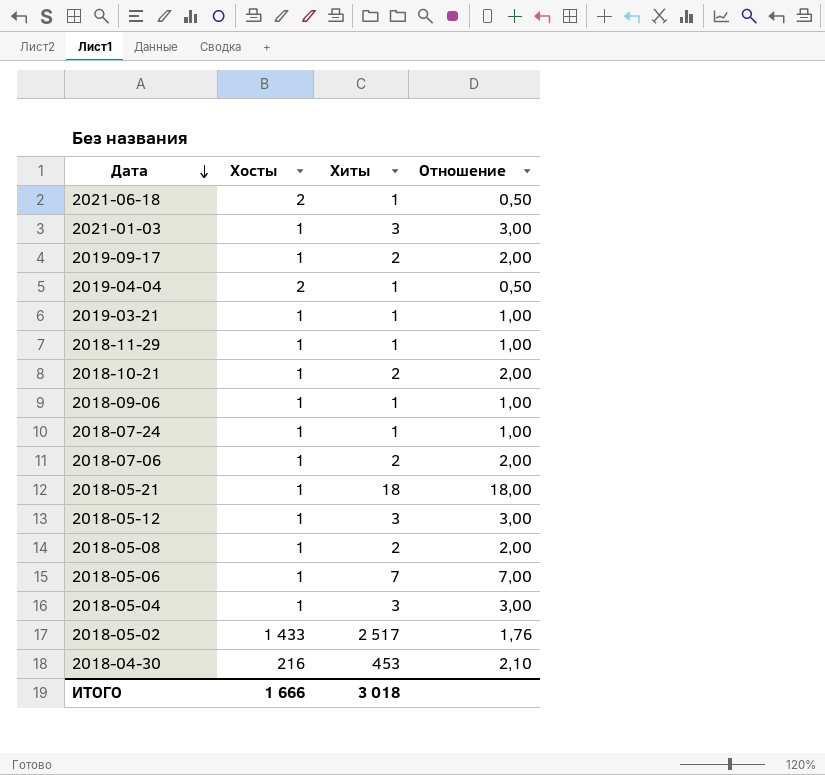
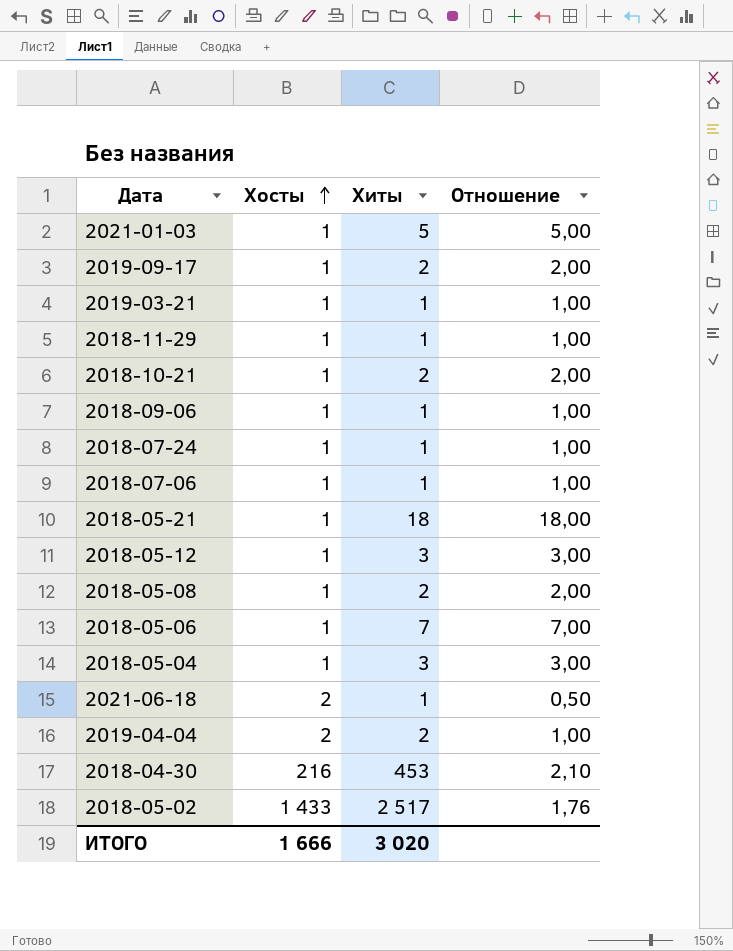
row order: Дата descending -> Хосты ascending
2021-01-03 | Хиты: 3 -> 5
2021-01-03 | Отношение: 3,00 -> 5,00
2018-07-06 | Хиты: 2 -> 1
2018-07-06 | Отношение: 2,00 -> 1,00
2019-04-04 | Хиты: 1 -> 2
2019-04-04 | Отношение: 0,50 -> 1,00
ИТОГО | Хиты: 3 018 -> 3 020

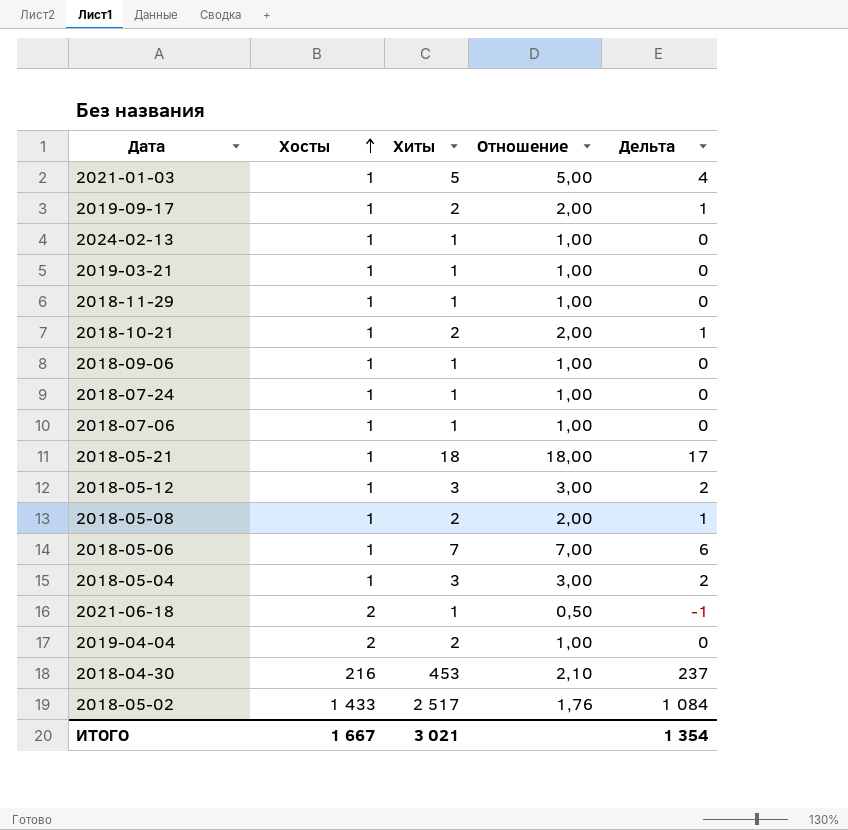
column Дельта | formula: none -> [Хиты] - [Хосты]
row 2024-02-13: none -> 1 | 1 | 1,00 | 0
ИТОГО | Хосты: 1 666 -> 1 667
ИТОГО | Хиты: 3 020 -> 3 021

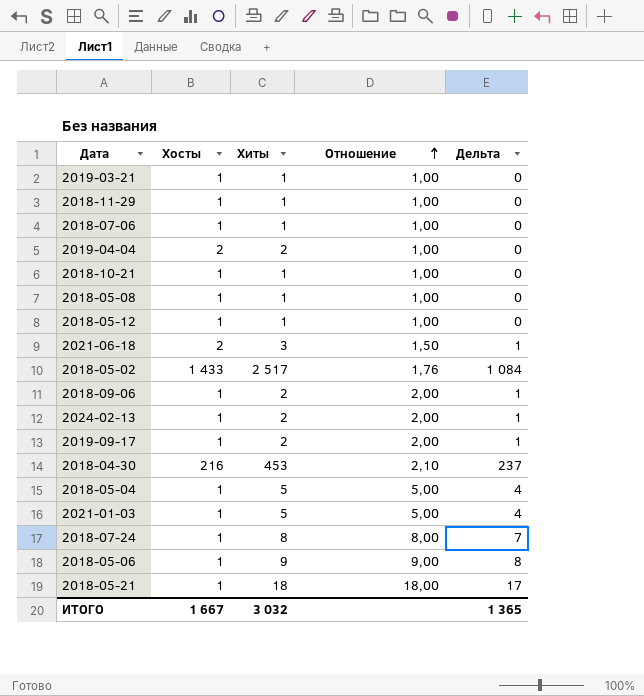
row order: Хосты ascending -> Отношение ascending
2018-10-21 | Хиты: 2 -> 1
2018-10-21 | Отношение: 2,00 -> 1,00
2018-10-21 | Дельта: 1 -> 0
2018-05-08 | Хиты: 2 -> 1
2018-05-08 | Отношение: 2,00 -> 1,00
2018-05-08 | Дельта: 1 -> 0
2018-05-12 | Хиты: 3 -> 1
2018-05-12 | Отношение: 3,00 -> 1,00
2018-05-12 | Дельта: 2 -> 0
2021-06-18 | Хиты: 1 -> 3
2021-06-18 | Отношение: 0,50 -> 1,50
2021-06-18 | Дельта: -1 -> 1
2018-09-06 | Хиты: 1 -> 2
2018-09-06 | Отношение: 1,00 -> 2,00
2018-09-06 | Дельта: 0 -> 1
2024-02-13 | Хиты: 1 -> 2
2024-02-13 | Отношение: 1,00 -> 2,00
2024-02-13 | Дельта: 0 -> 1
2018-05-04 | Хиты: 3 -> 5
2018-05-04 | Отношение: 3,00 -> 5,00
2018-05-04 | Дельта: 2 -> 4
2018-07-24 | Хиты: 1 -> 8
2018-07-24 | Отношение: 1,00 -> 8,00
2018-07-24 | Дельта: 0 -> 7
2018-05-06 | Хиты: 7 -> 9
2018-05-06 | Отношение: 7,00 -> 9,00
2018-05-06 | Дельта: 6 -> 8
ИТОГО | Хиты: 3 021 -> 3 032
ИТОГО | Дельта: 1 354 -> 1 365

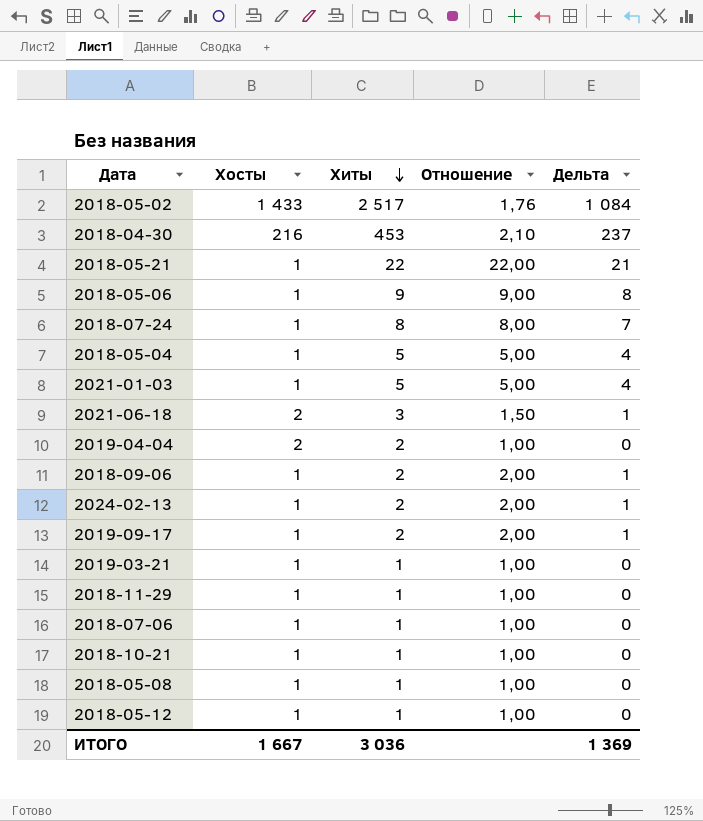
row order: Отношение ascending -> Хиты descending
2018-05-21 | Хиты: 18 -> 22
2018-05-21 | Отношение: 18,00 -> 22,00
2018-05-21 | Дельта: 17 -> 21
ИТОГО | Хиты: 3 032 -> 3 036
ИТОГО | Дельта: 1 365 -> 1 369

